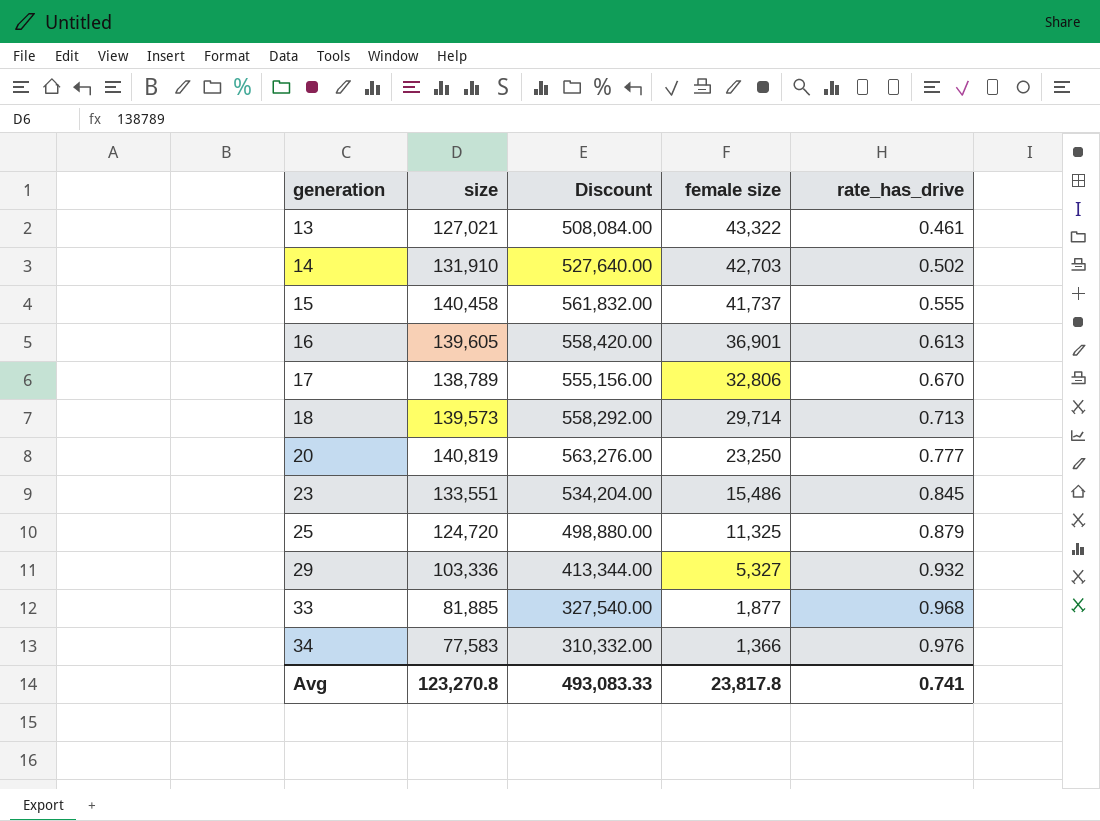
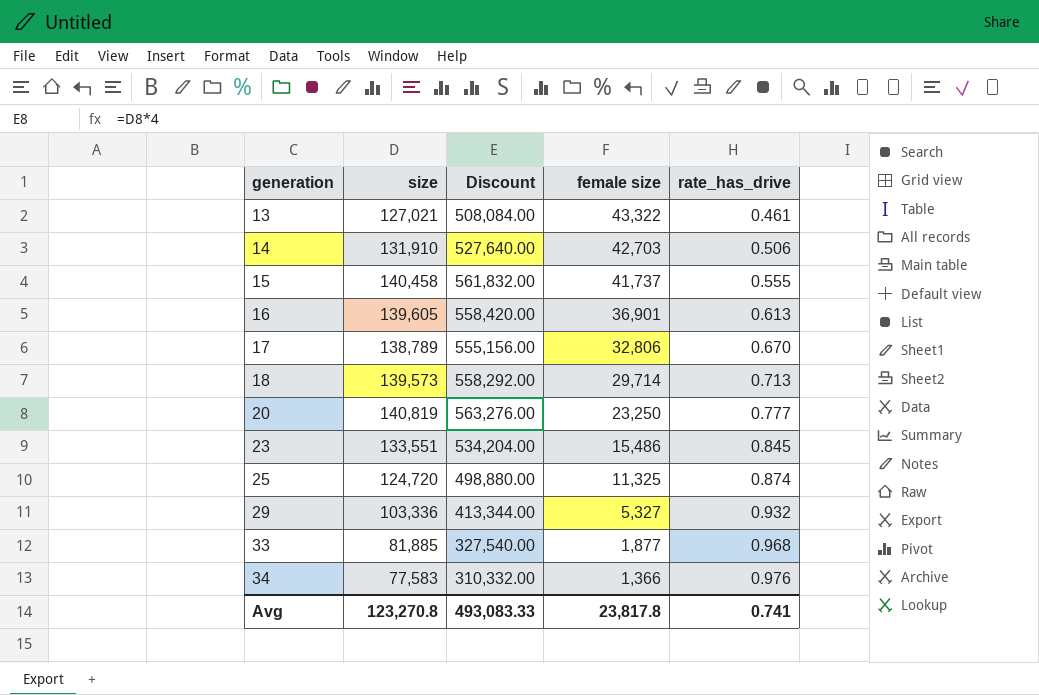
14 | rate_has_drive: 0.502 -> 0.506
25 | rate_has_drive: 0.879 -> 0.874

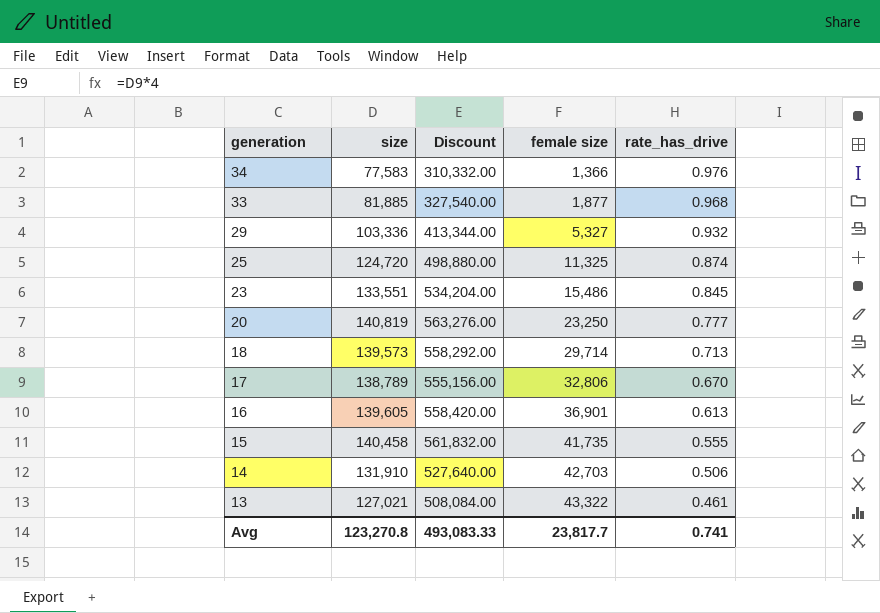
row order: generation ascending -> generation descending
15 | female size: 41,737 -> 41,735
Avg | female size: 23,817.8 -> 23,817.7

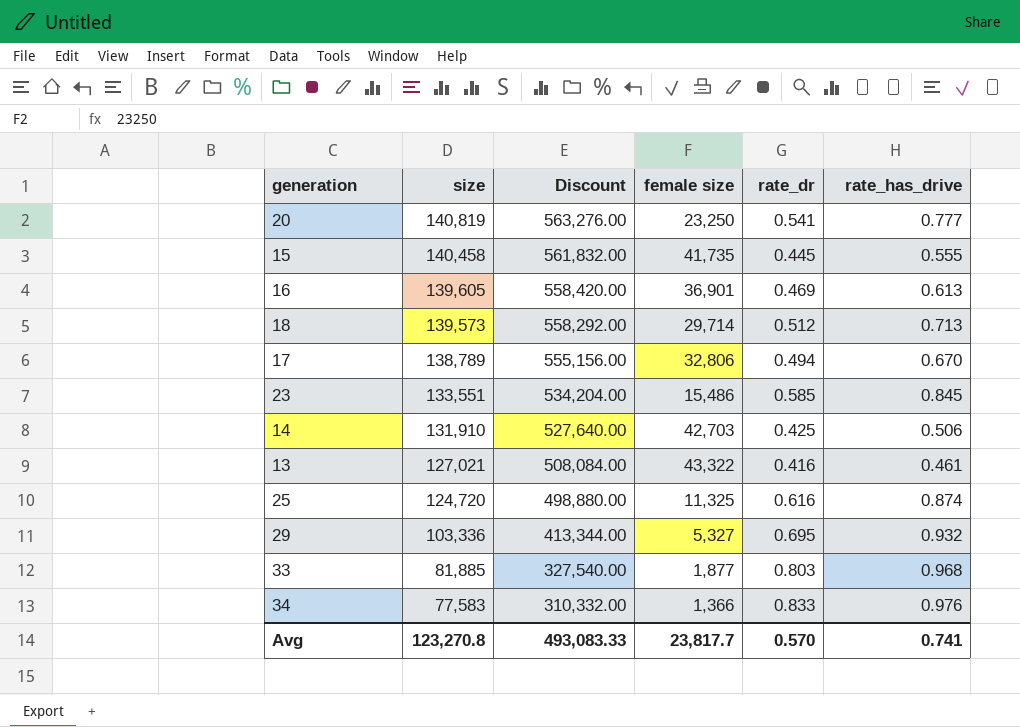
row order: generation descending -> size descending
column rate_dr | position: none -> 5

